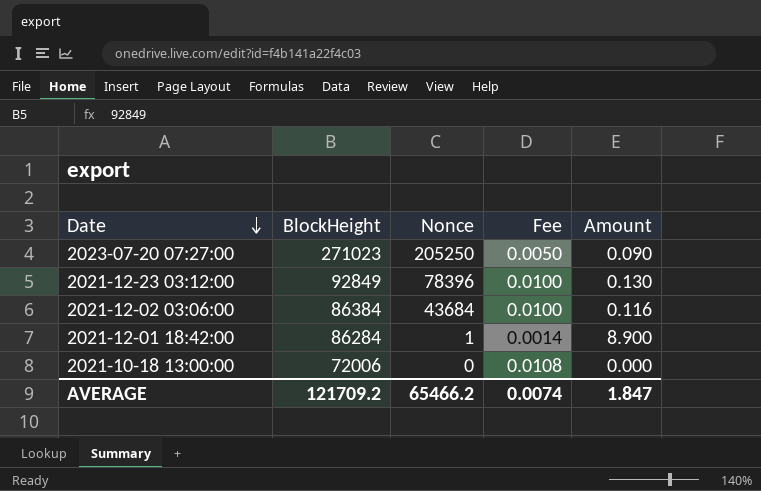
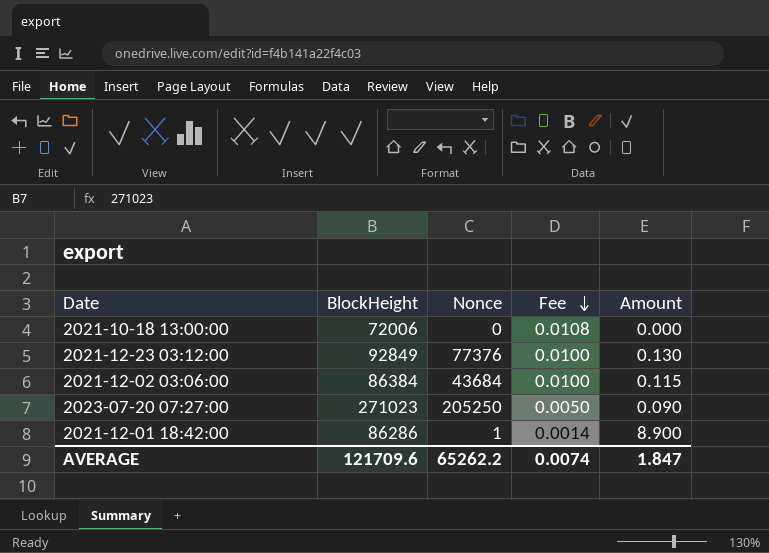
row order: Date descending -> Fee descending
2021-12-23 03:12:00 | Nonce: 78396 -> 77376
2021-12-02 03:06:00 | Amount: 0.116 -> 0.115
2021-12-01 18:42:00 | BlockHeight: 86284 -> 86286
AVERAGE | BlockHeight: 121709.2 -> 121709.6
AVERAGE | Nonce: 65466.2 -> 65262.2

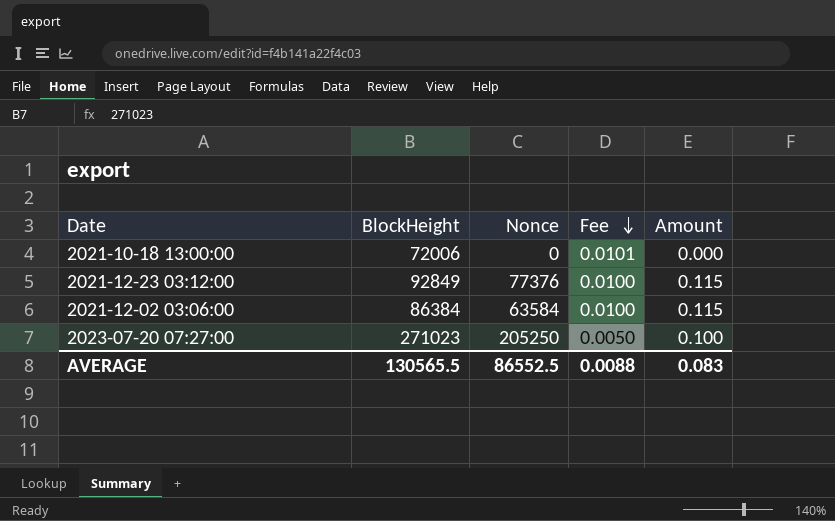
row 2021-12-01 18:42:00: 86286 | 1 | 0.0014 | 8.900 -> none
2021-10-18 13:00:00 | Fee: 0.0108 -> 0.0101
2021-12-23 03:12:00 | Amount: 0.130 -> 0.115
2021-12-02 03:06:00 | Nonce: 43684 -> 63584
2023-07-20 07:27:00 | Amount: 0.090 -> 0.100
AVERAGE | BlockHeight: 121709.6 -> 130565.5
AVERAGE | Nonce: 65262.2 -> 86552.5
AVERAGE | Fee: 0.0074 -> 0.0088
AVERAGE | Amount: 1.847 -> 0.083

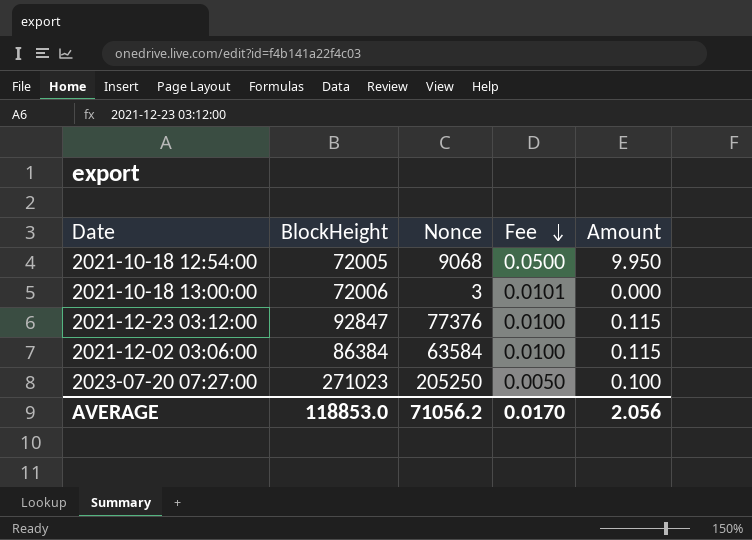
row 2021-10-18 12:54:00: none -> 72005 | 9068 | 0.0500 | 9.950
2021-10-18 13:00:00 | Nonce: 0 -> 3
2021-12-23 03:12:00 | BlockHeight: 92849 -> 92847
AVERAGE | BlockHeight: 130565.5 -> 118853.0
AVERAGE | Nonce: 86552.5 -> 71056.2
AVERAGE | Fee: 0.0088 -> 0.0170
AVERAGE | Amount: 0.083 -> 2.056

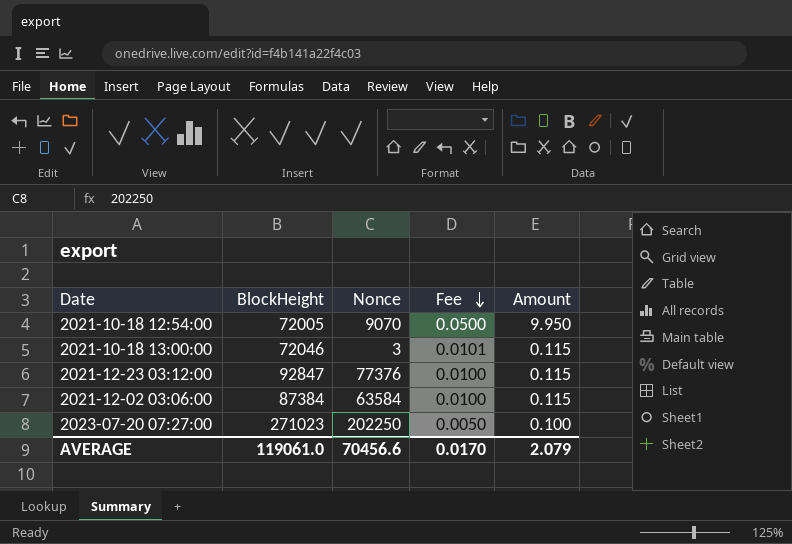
2021-10-18 12:54:00 | Nonce: 9068 -> 9070
2021-10-18 13:00:00 | BlockHeight: 72006 -> 72046
2021-10-18 13:00:00 | Amount: 0.000 -> 0.115
2021-12-02 03:06:00 | BlockHeight: 86384 -> 87384
2023-07-20 07:27:00 | Nonce: 205250 -> 202250
AVERAGE | BlockHeight: 118853.0 -> 119061.0
AVERAGE | Nonce: 71056.2 -> 70456.6
AVERAGE | Amount: 2.056 -> 2.079

